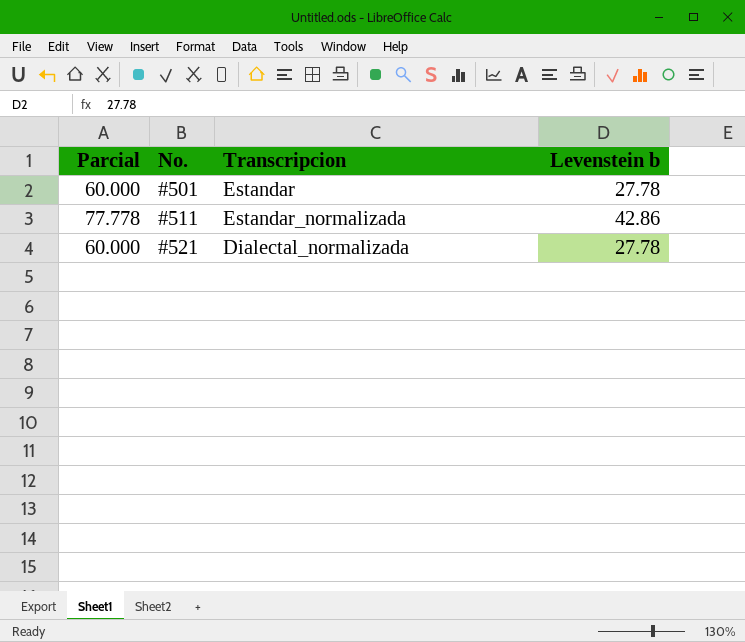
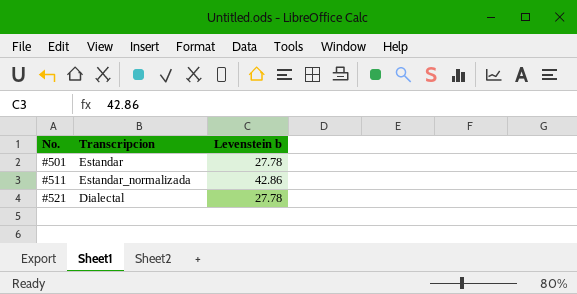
column Parcial | position: 1 -> none
#521 | Transcripcion: Dialectal_normalizada -> Dialectal

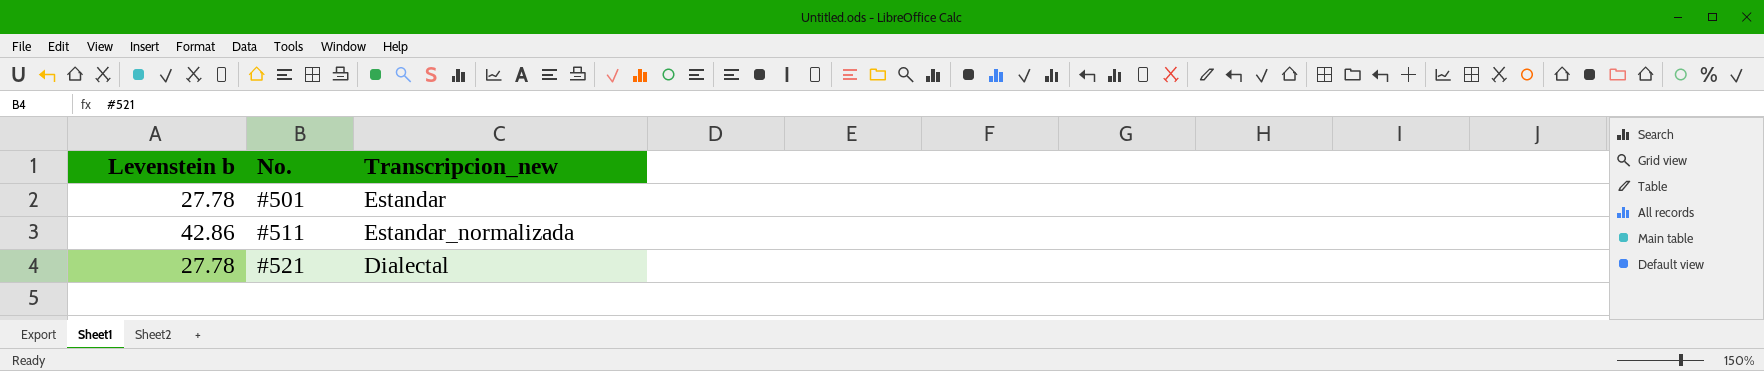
column Levenstein b | position: 3 -> 1
column name: Transcripcion -> Transcripcion_new

